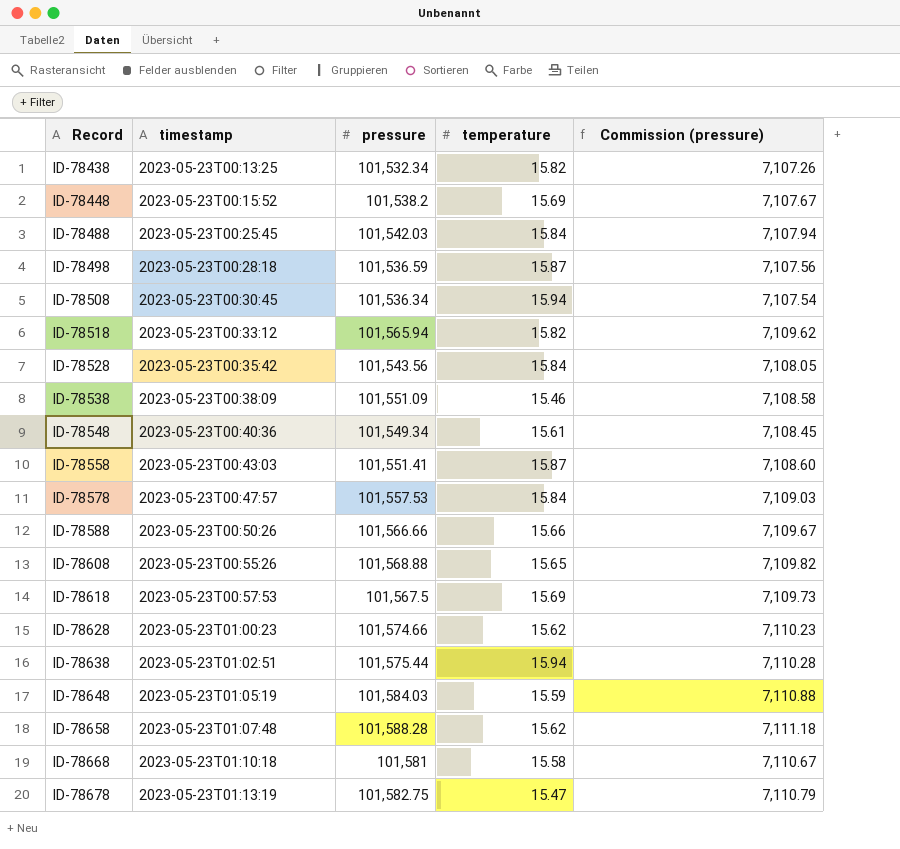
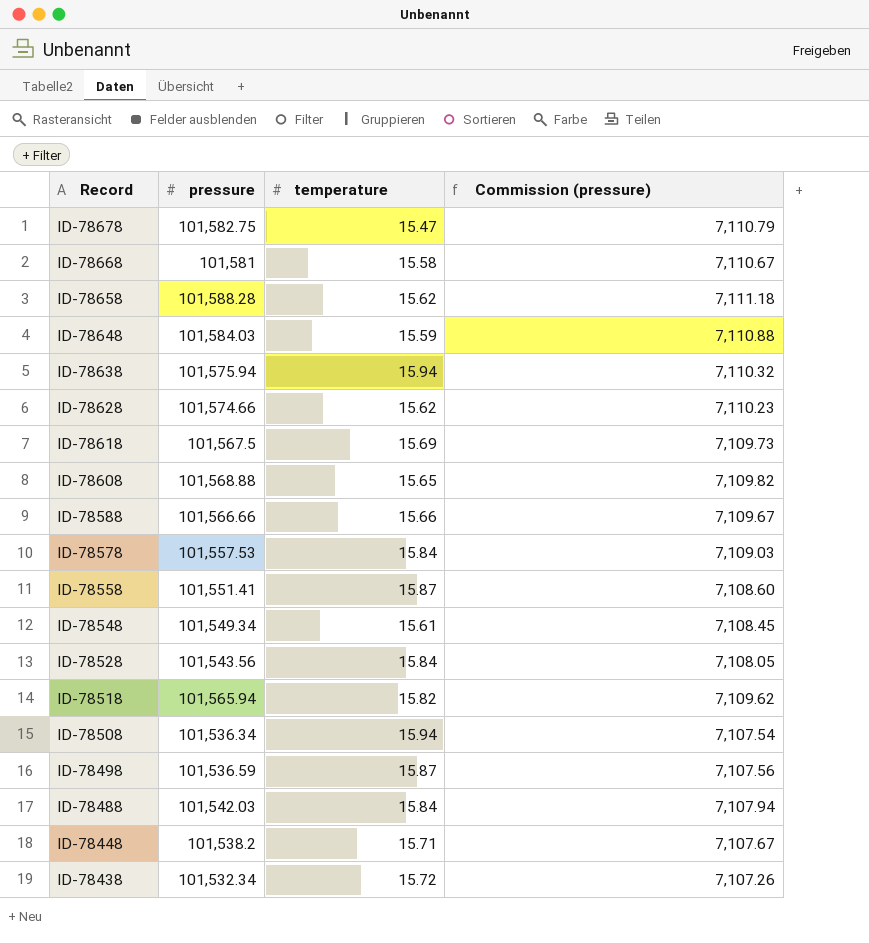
row order: Record ascending -> Record descending
column timestamp | position: 2 -> none
row ID-78538: 2023-05-23T00:38:09 | 101,551.09 | 15.46 | 7,108.58 -> none
ID-78638 | pressure: 101,575.44 -> 101,575.94
ID-78638 | Commission (pressure): 7,110.28 -> 7,110.32
ID-78448 | temperature: 15.69 -> 15.71
ID-78438 | temperature: 15.82 -> 15.72

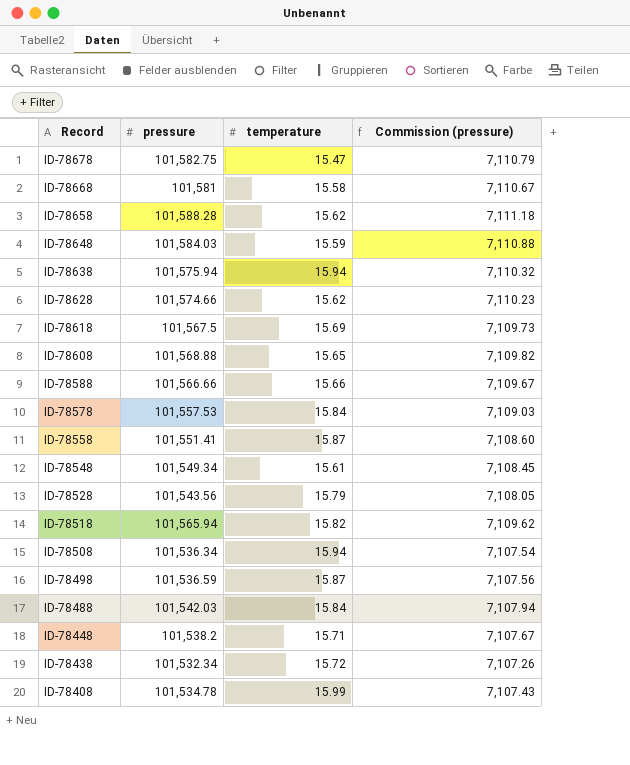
ID-78528 | temperature: 15.84 -> 15.79
row ID-78408: none -> 101,534.78 | 15.99 | 7,107.43

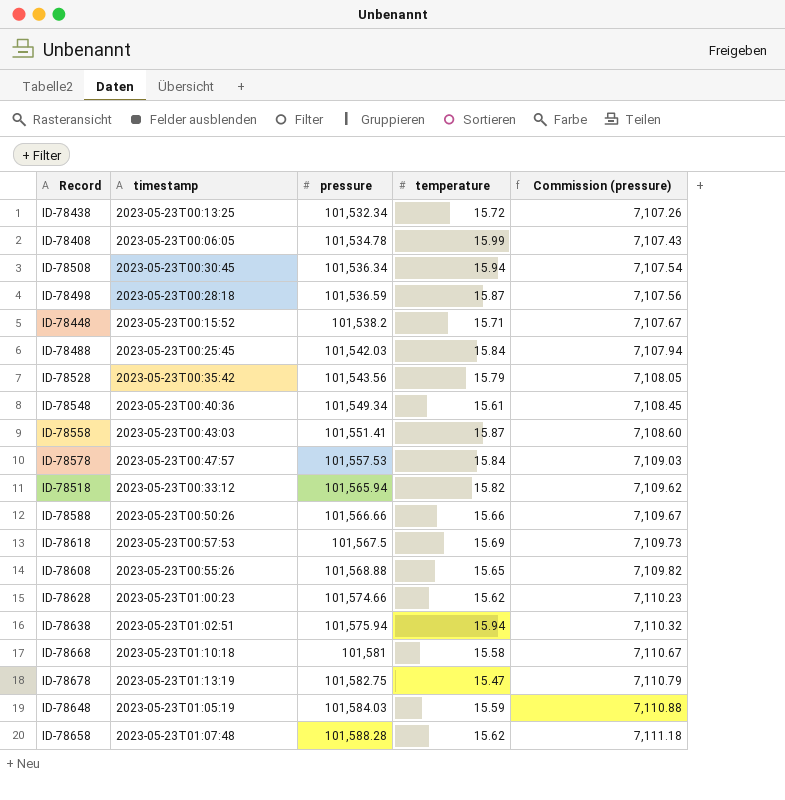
row order: Record descending -> pressure ascending
column timestamp | position: none -> 2

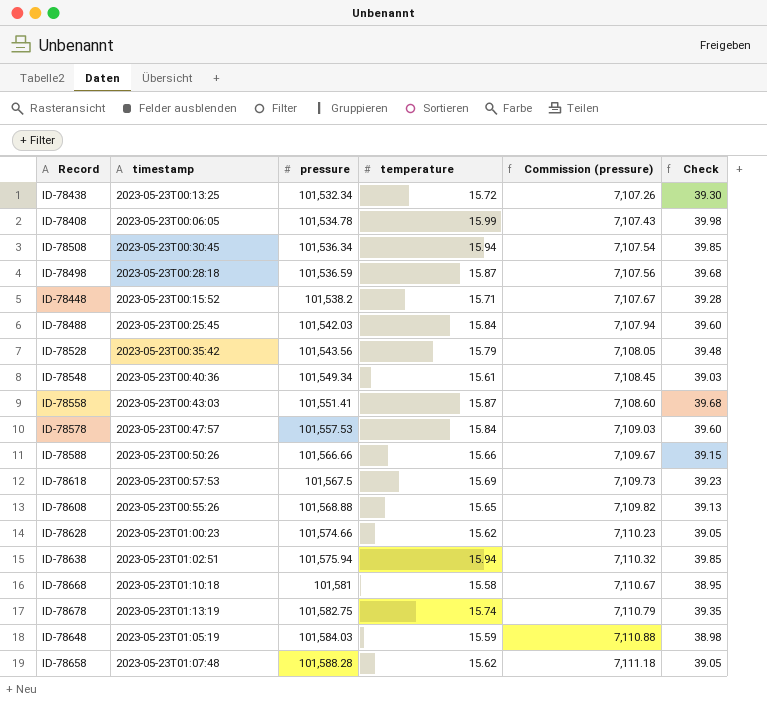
column Check | formula: none -> [temperature] * 2.5
row ID-78518: 2023-05-23T00:33:12 | 101,565.94 | 15.82 | 7,109.62 -> none
ID-78678 | temperature: 15.47 -> 15.74

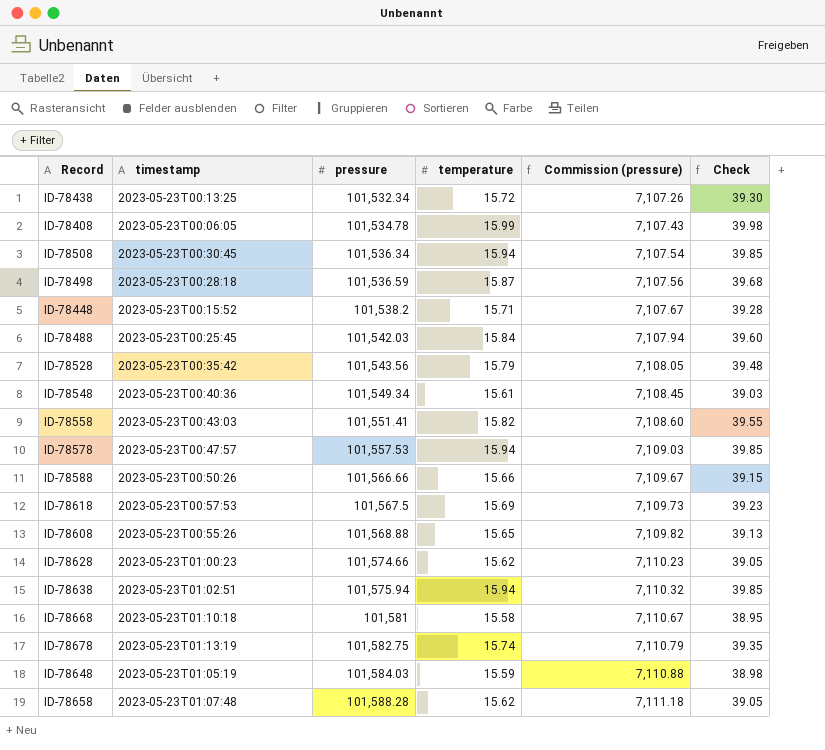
ID-78558 | temperature: 15.87 -> 15.82
ID-78558 | Check: 39.68 -> 39.55
ID-78578 | temperature: 15.84 -> 15.94
ID-78578 | Check: 39.60 -> 39.85

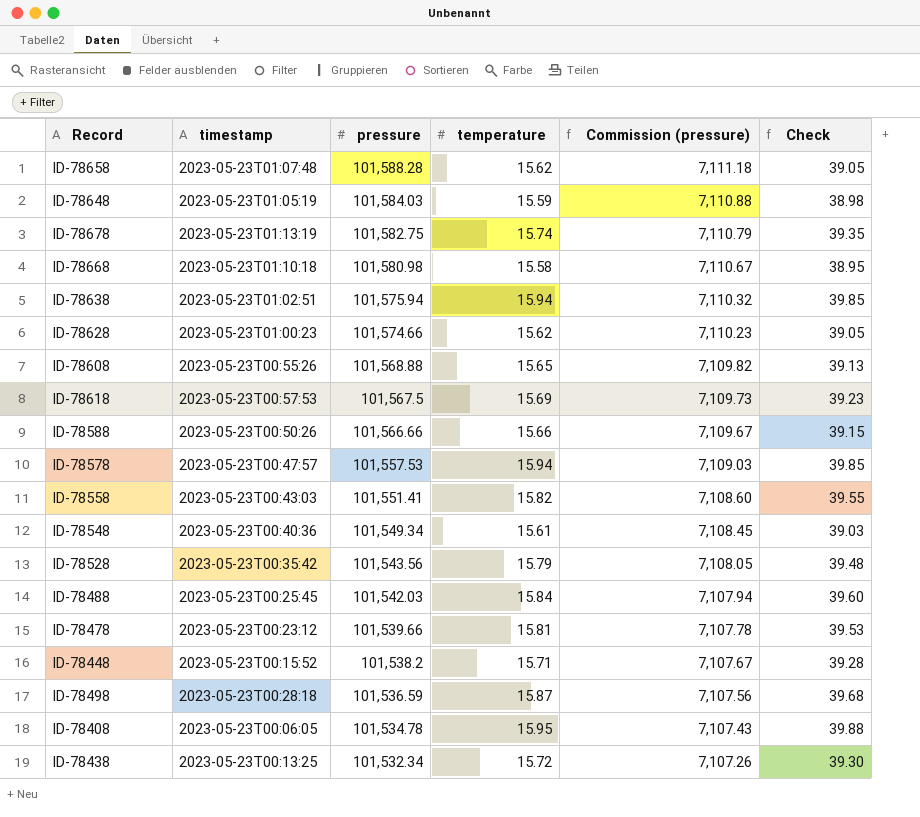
row order: pressure ascending -> pressure descending
row ID-78508: 2023-05-23T00:30:45 | 101,536.34 | 15.94 | 7,107.54 | 39.85 -> none
ID-78668 | pressure: 101,581 -> 101,580.98
row ID-78478: none -> 2023-05-23T00:23:12 | 101,539.66 | 15.81 | 7,107.78 | 39.53
ID-78408 | temperature: 15.99 -> 15.95
ID-78408 | Check: 39.98 -> 39.88

